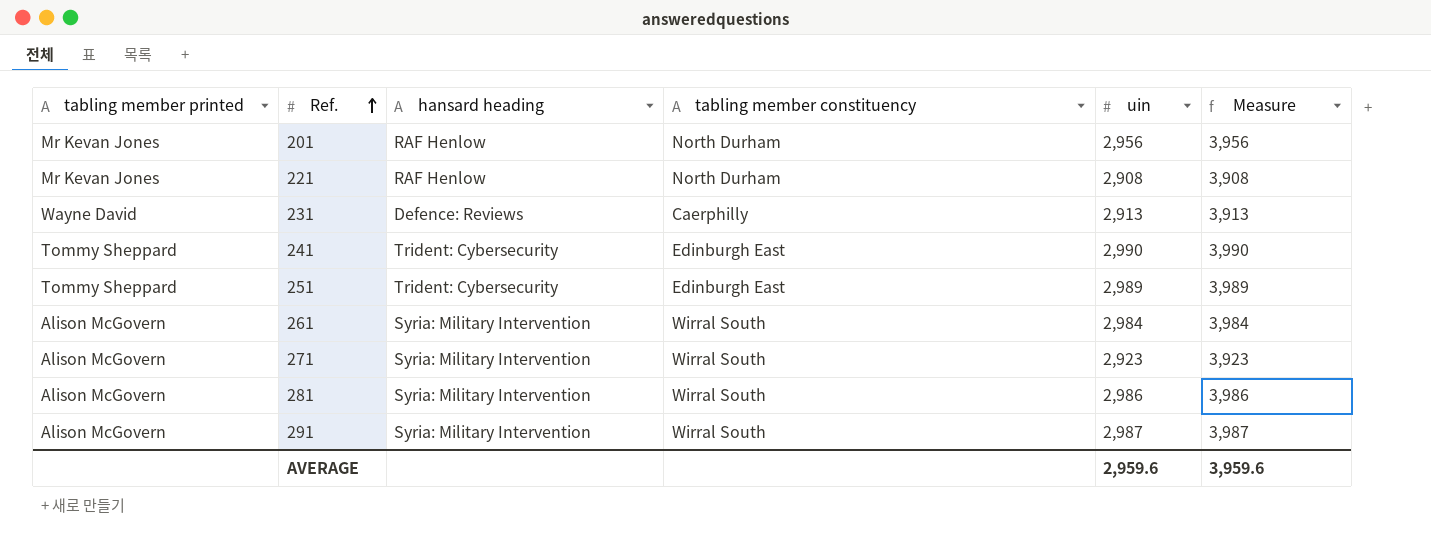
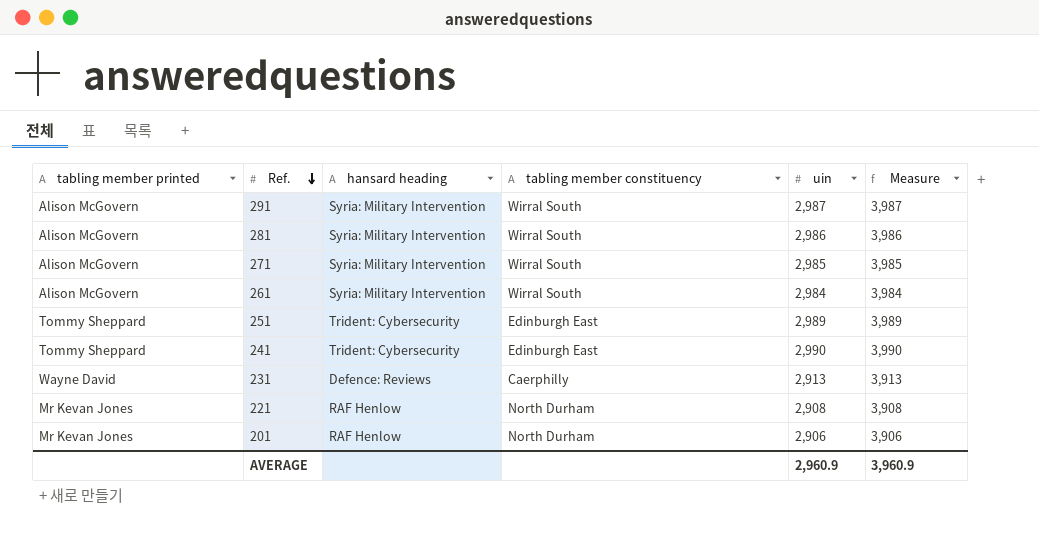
row order: Ref. ascending -> Ref. descending
271 | uin: 2,923 -> 2,985
271 | Measure: 3,923 -> 3,985
201 | uin: 2,956 -> 2,906
201 | Measure: 3,956 -> 3,906
AVERAGE | uin: 2,959.6 -> 2,960.9
AVERAGE | Measure: 3,959.6 -> 3,960.9

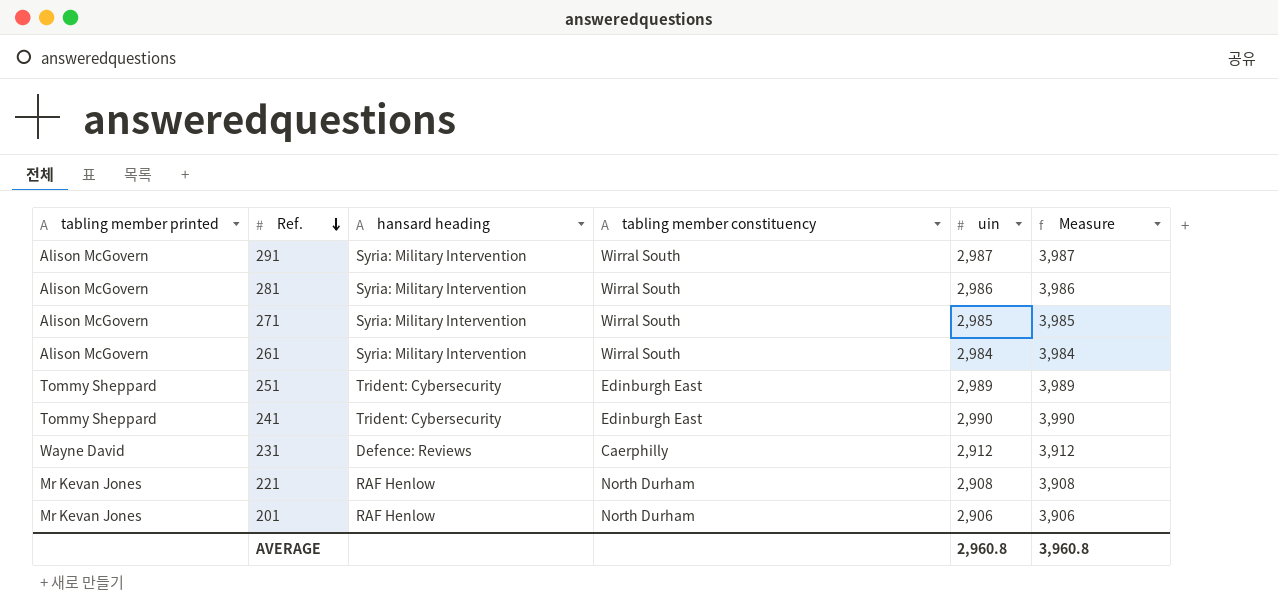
231 | uin: 2,913 -> 2,912
231 | Measure: 3,913 -> 3,912
AVERAGE | uin: 2,960.9 -> 2,960.8
AVERAGE | Measure: 3,960.9 -> 3,960.8

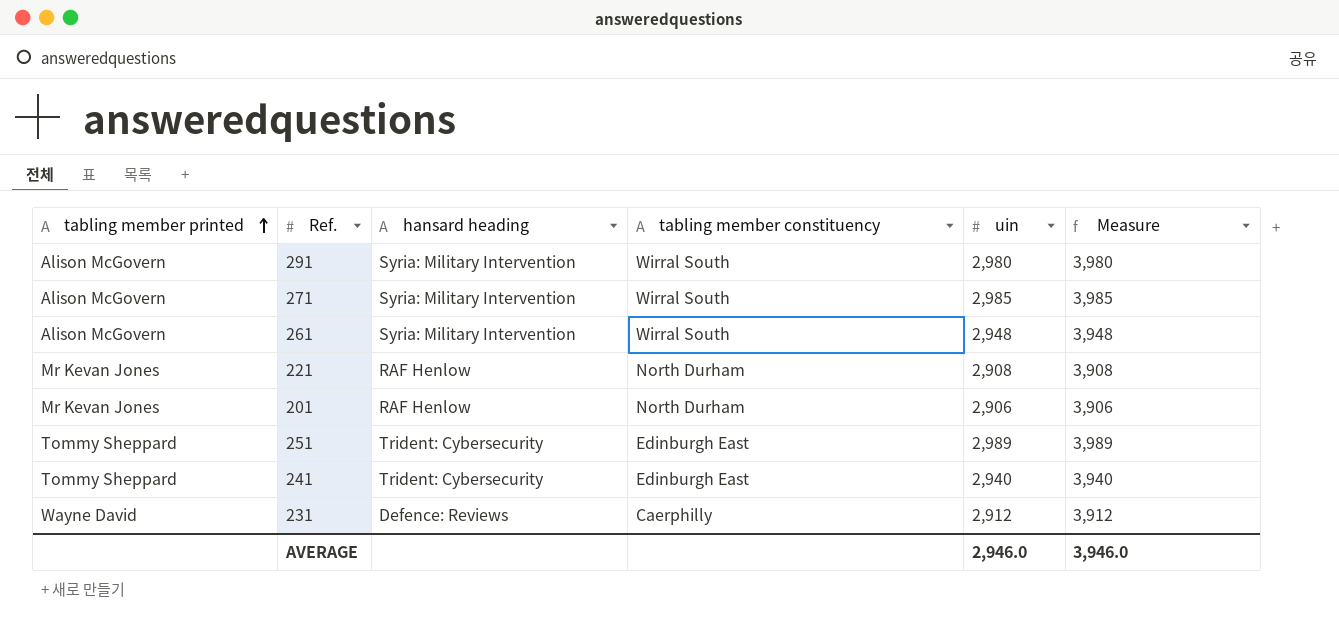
row order: Ref. descending -> tabling member printed ascending
row 281: Alison McGovern | Syria: Military Intervention | Wirral South | 2,986 | 3,986 -> none
291 | uin: 2,987 -> 2,980
291 | Measure: 3,987 -> 3,980
261 | uin: 2,984 -> 2,948
261 | Measure: 3,984 -> 3,948
241 | uin: 2,990 -> 2,940
241 | Measure: 3,990 -> 3,940
AVERAGE | uin: 2,960.8 -> 2,946.0
AVERAGE | Measure: 3,960.8 -> 3,946.0

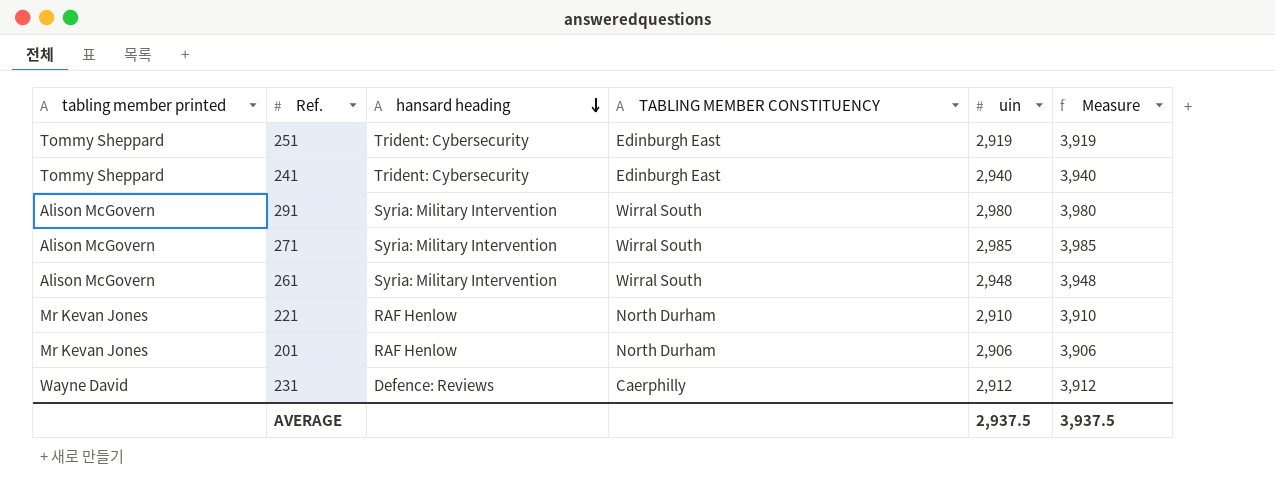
row order: tabling member printed ascending -> hansard heading descending
column name: tabling member constituency -> TABLING MEMBER CONSTITUENCY
251 | uin: 2,989 -> 2,919
251 | Measure: 3,989 -> 3,919
221 | uin: 2,908 -> 2,910
221 | Measure: 3,908 -> 3,910
AVERAGE | uin: 2,946.0 -> 2,937.5
AVERAGE | Measure: 3,946.0 -> 3,937.5

